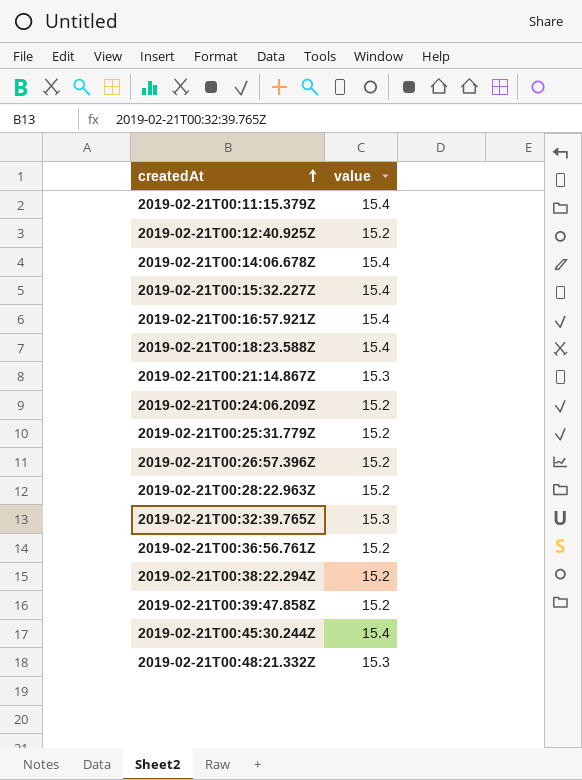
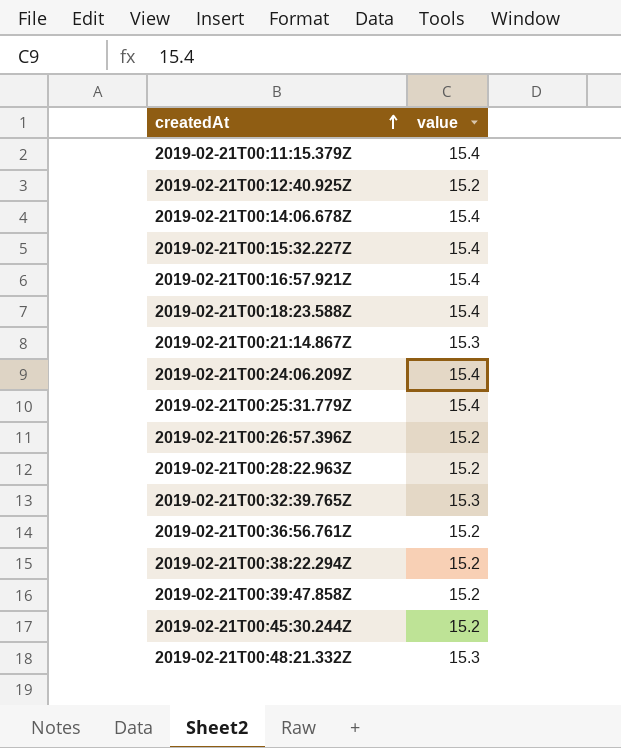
2019-02-21T00:24:06.209Z | value: 15.2 -> 15.4
2019-02-21T00:25:31.779Z | value: 15.2 -> 15.4
2019-02-21T00:45:30.244Z | value: 15.4 -> 15.2

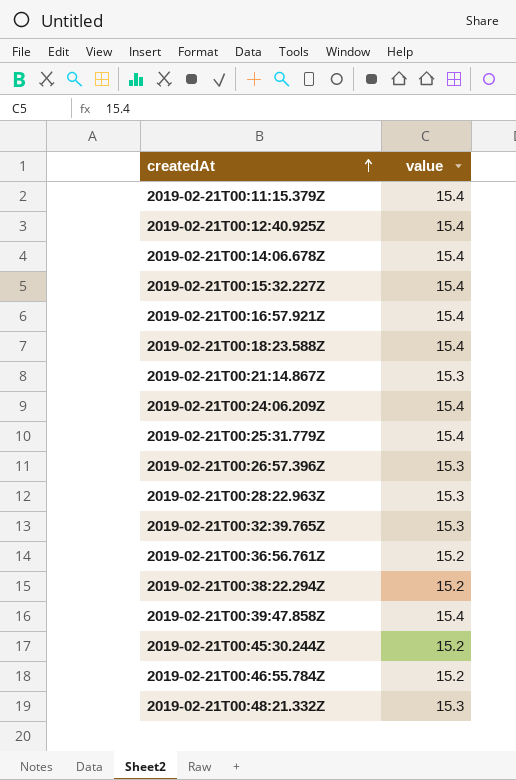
2019-02-21T00:12:40.925Z | value: 15.2 -> 15.4
2019-02-21T00:26:57.396Z | value: 15.2 -> 15.3
2019-02-21T00:28:22.963Z | value: 15.2 -> 15.3
2019-02-21T00:39:47.858Z | value: 15.2 -> 15.4
row 2019-02-21T00:46:55.784Z: none -> 15.2

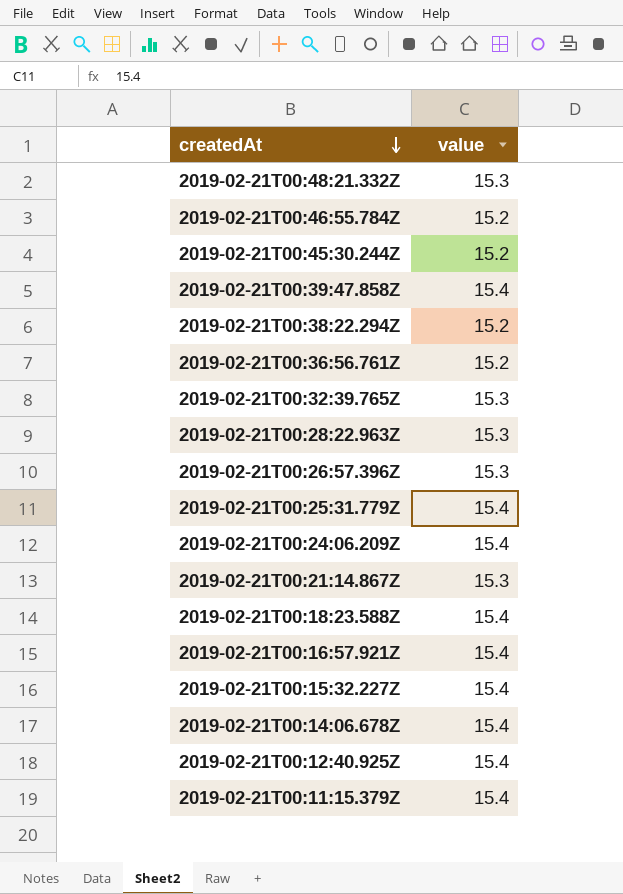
row order: createdAt ascending -> createdAt descending

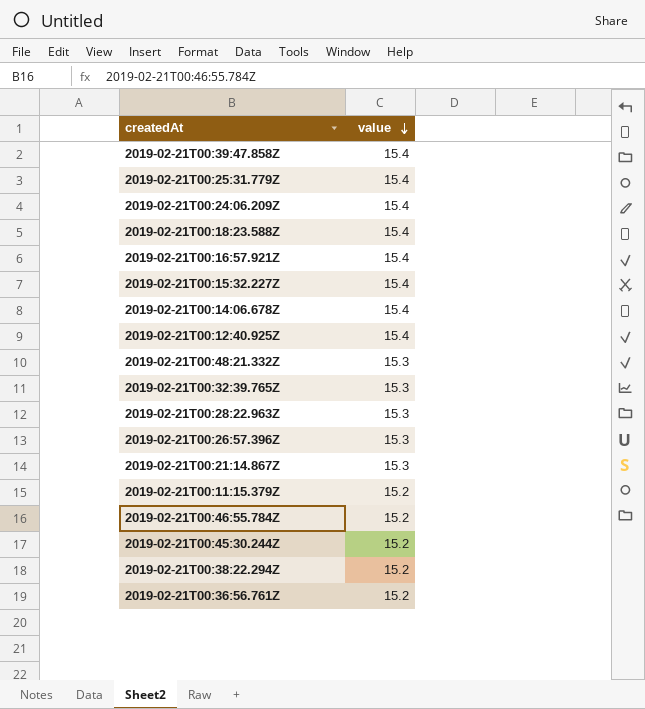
row order: createdAt descending -> value descending
2019-02-21T00:11:15.379Z | value: 15.4 -> 15.2

